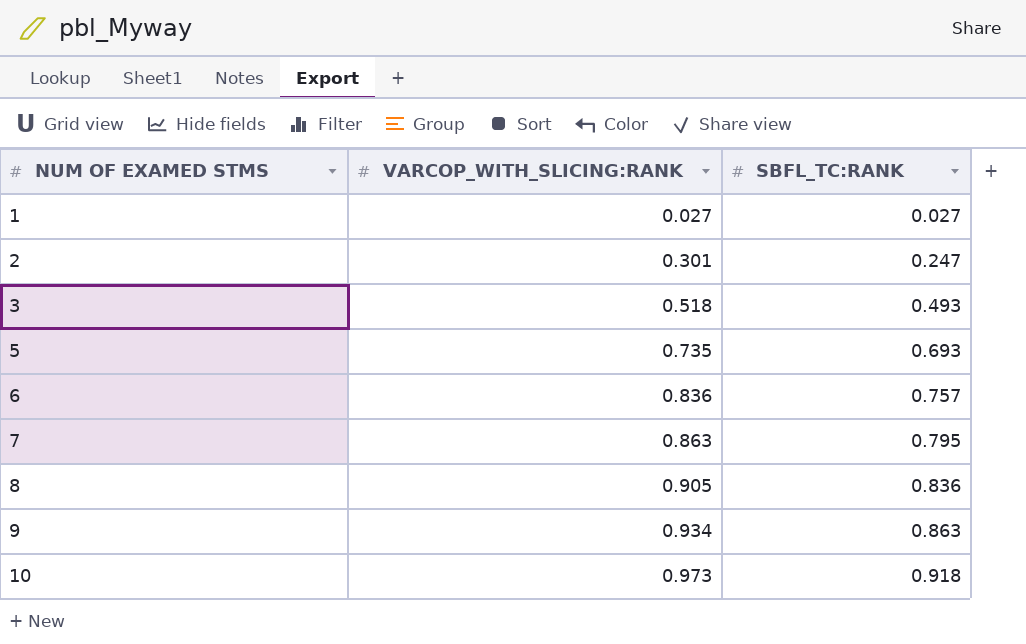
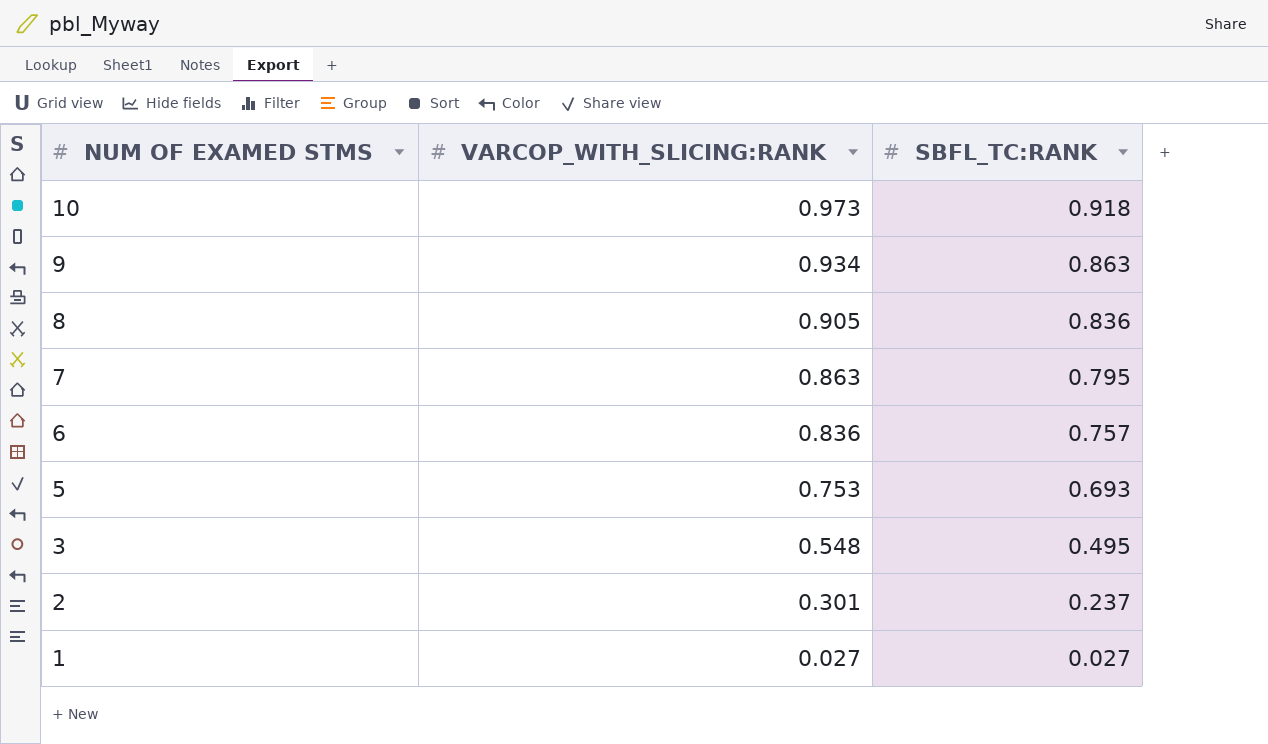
row order: NUM OF EXAMED STMS ascending -> NUM OF EXAMED STMS descending
5 | VARCOP_WITH_SLICING:RANK: 0.735 -> 0.753
3 | VARCOP_WITH_SLICING:RANK: 0.518 -> 0.548
3 | SBFL_TC:RANK: 0.493 -> 0.495
2 | SBFL_TC:RANK: 0.247 -> 0.237

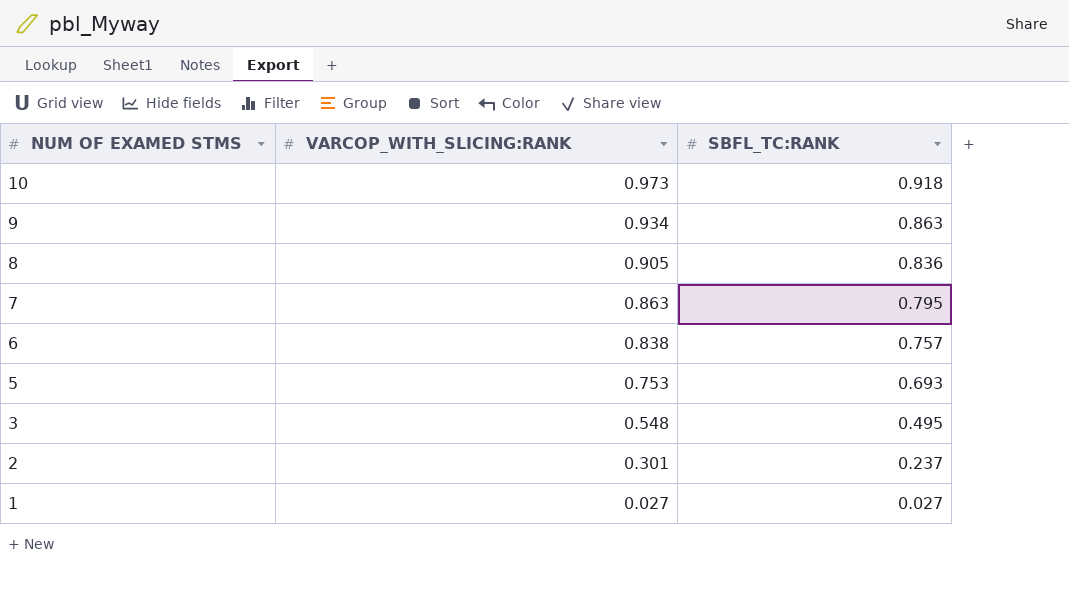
6 | VARCOP_WITH_SLICING:RANK: 0.836 -> 0.838

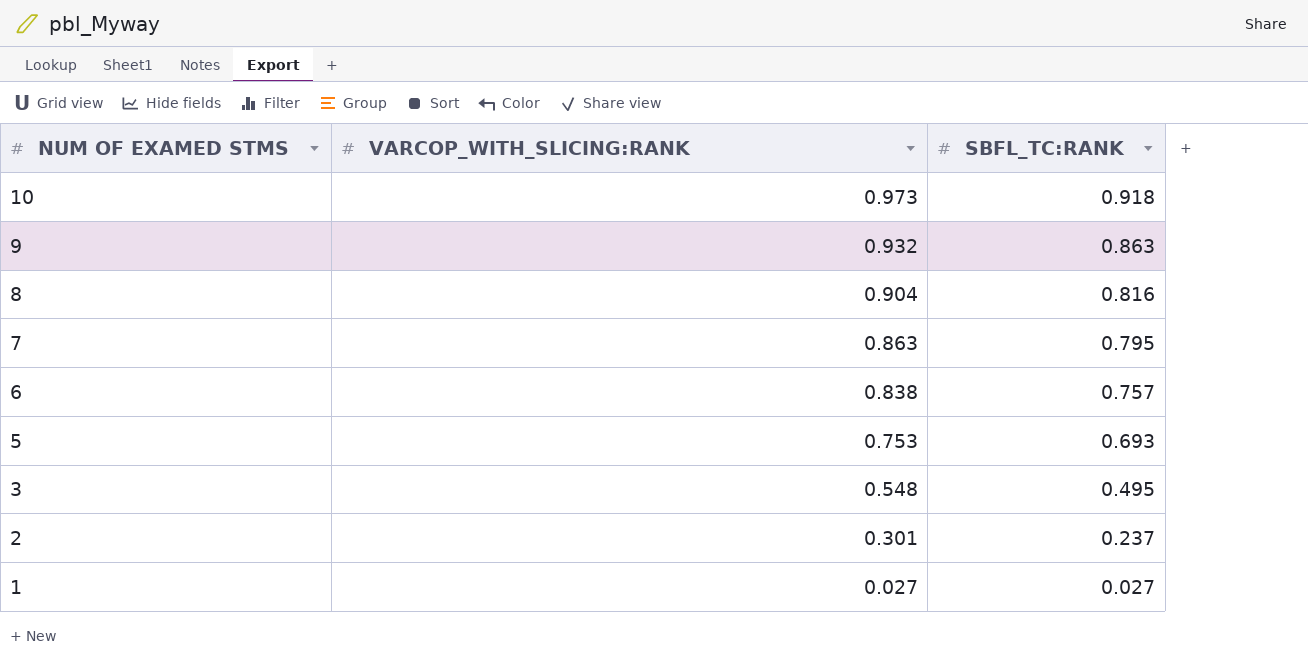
9 | VARCOP_WITH_SLICING:RANK: 0.934 -> 0.932
8 | VARCOP_WITH_SLICING:RANK: 0.905 -> 0.904
8 | SBFL_TC:RANK: 0.836 -> 0.816

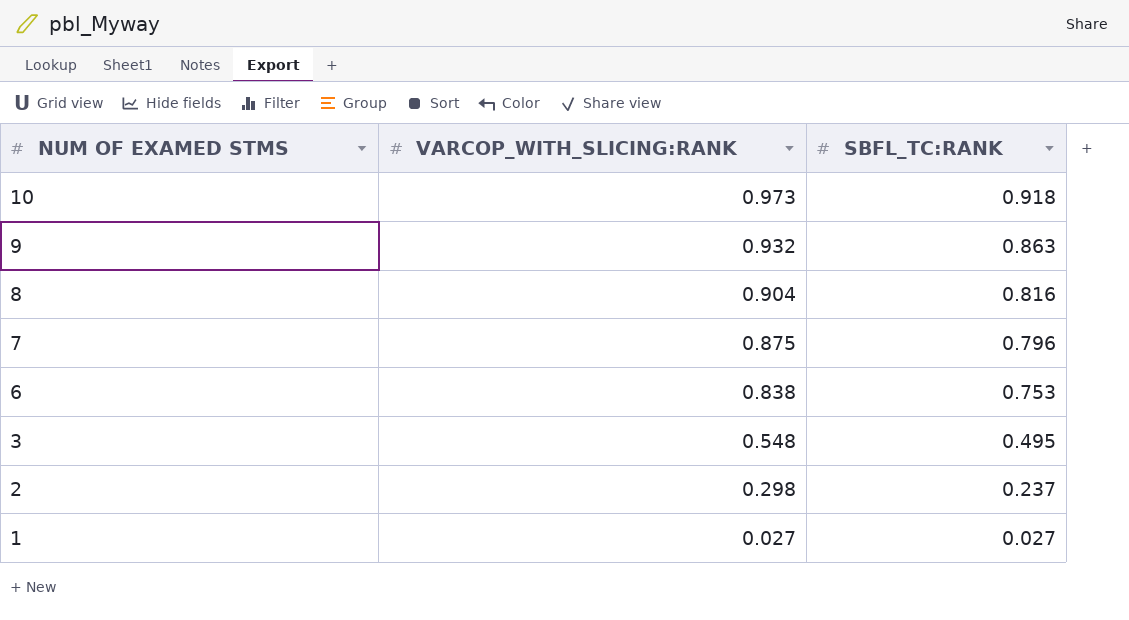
row 5: 0.753 | 0.693 -> none
7 | VARCOP_WITH_SLICING:RANK: 0.863 -> 0.875
7 | SBFL_TC:RANK: 0.795 -> 0.796
6 | SBFL_TC:RANK: 0.757 -> 0.753
2 | VARCOP_WITH_SLICING:RANK: 0.301 -> 0.298

